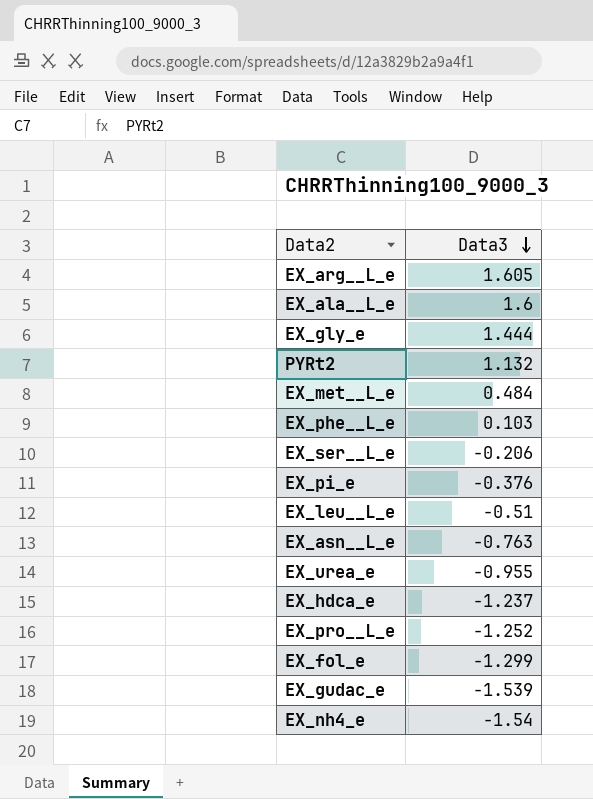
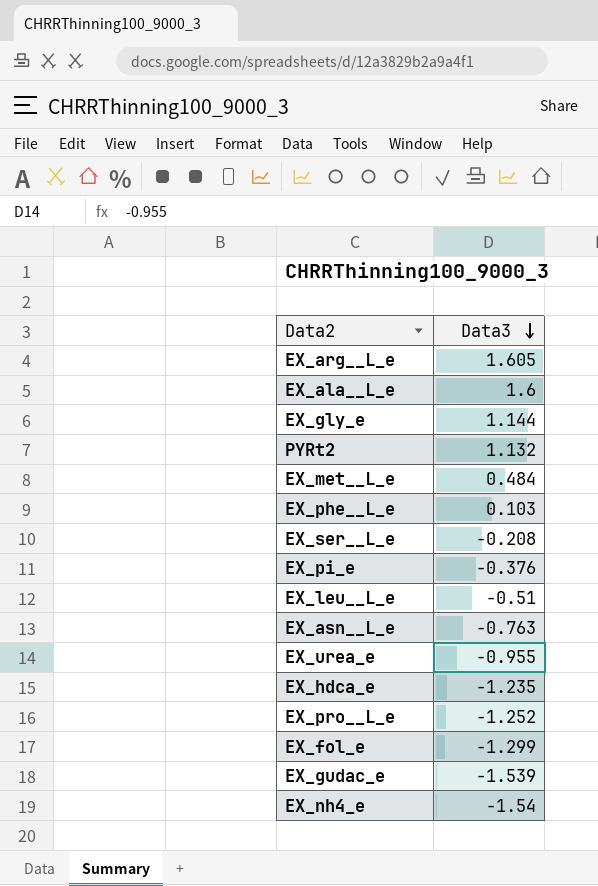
EX_gly_e | Data3: 1.444 -> 1.144
EX_ser__L_e | Data3: -0.206 -> -0.208
EX_hdca_e | Data3: -1.237 -> -1.235

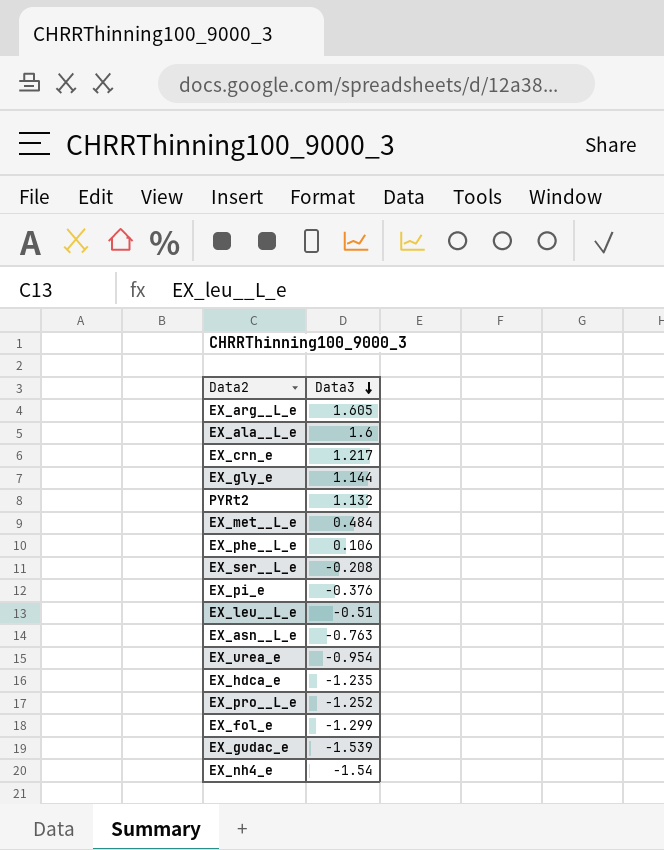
row EX_crn_e: none -> 1.217
EX_phe__L_e | Data3: 0.103 -> 0.106
EX_urea_e | Data3: -0.955 -> -0.954

